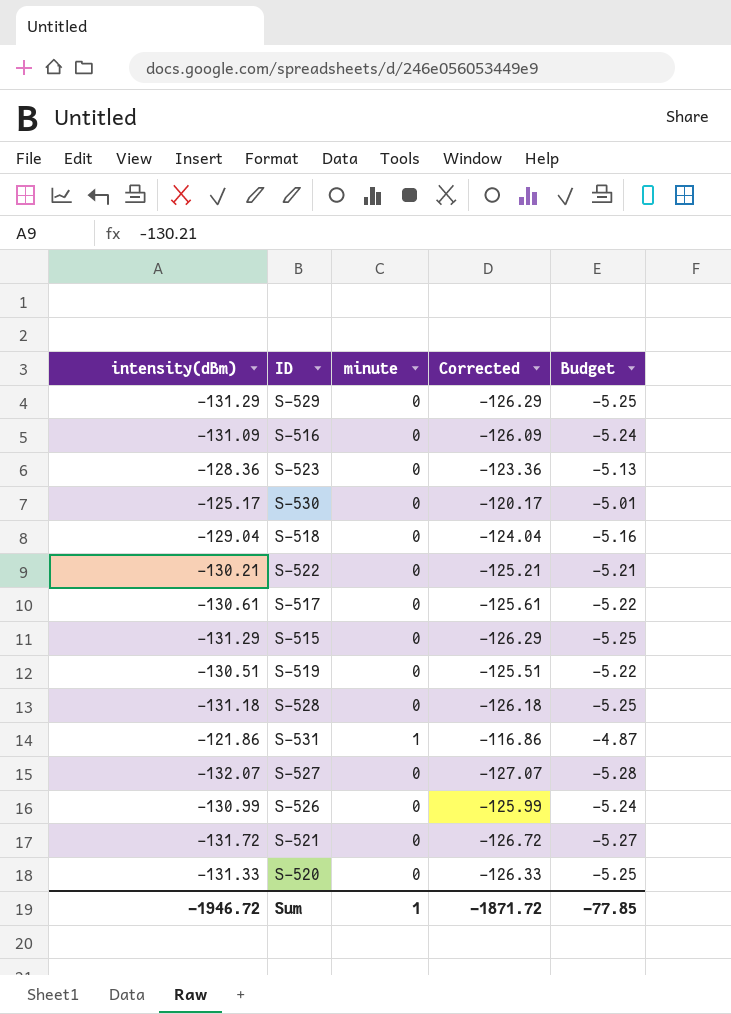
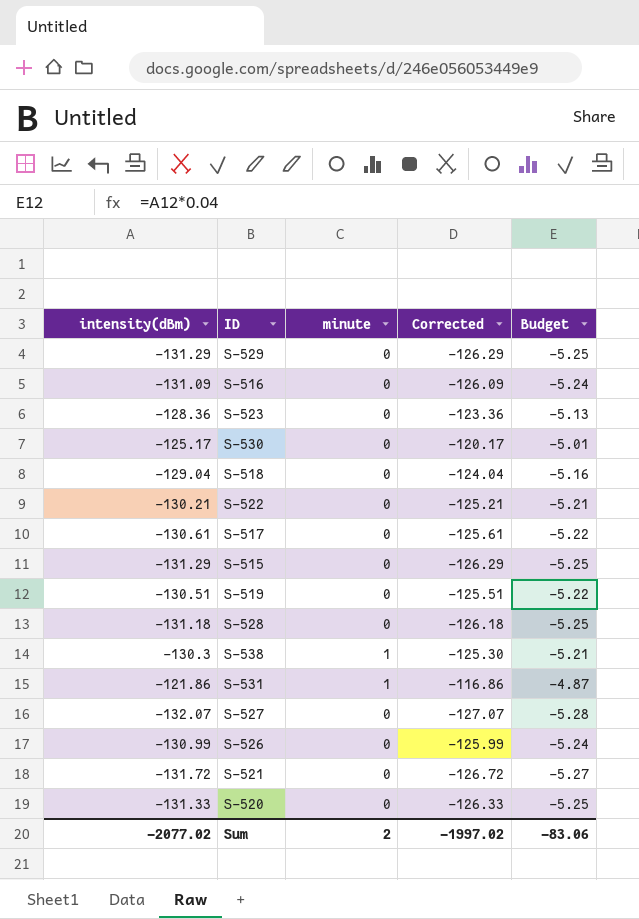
row S-538: none -> -130.3 | 1 | -125.30 | -5.21
Sum | intensity(dBm): -1946.72 -> -2077.02
Sum | minute: 1 -> 2
Sum | Corrected: -1871.72 -> -1997.02
Sum | Budget: -77.85 -> -83.06

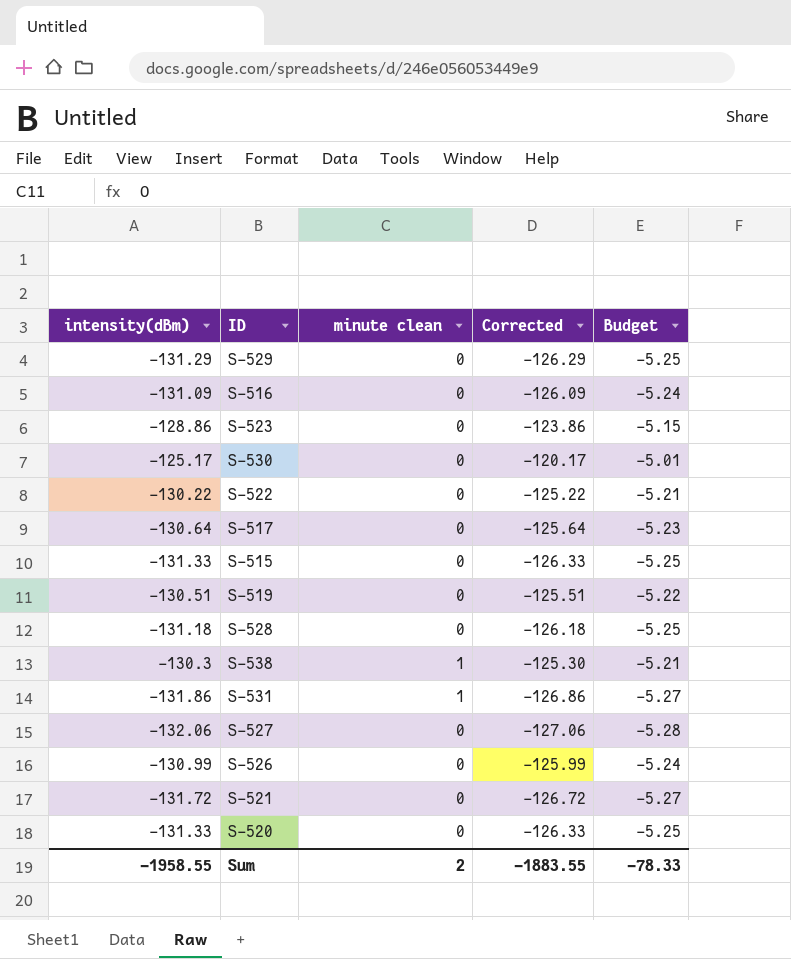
column name: minute -> minute clean
row S-518: -129.04 | 0 | -124.04 | -5.16 -> none
S-523 | intensity(dBm): -128.36 -> -128.86
S-523 | Corrected: -123.36 -> -123.86
S-523 | Budget: -5.13 -> -5.15
S-522 | intensity(dBm): -130.21 -> -130.22
S-522 | Corrected: -125.21 -> -125.22
S-517 | intensity(dBm): -130.61 -> -130.64
S-517 | Corrected: -125.61 -> -125.64
S-517 | Budget: -5.22 -> -5.23
S-515 | intensity(dBm): -131.29 -> -131.33
S-515 | Corrected: -126.29 -> -126.33
S-531 | intensity(dBm): -121.86 -> -131.86
S-531 | Corrected: -116.86 -> -126.86
S-531 | Budget: -4.87 -> -5.27
S-527 | intensity(dBm): -132.07 -> -132.06
S-527 | Corrected: -127.07 -> -127.06
Sum | intensity(dBm): -2077.02 -> -1958.55
Sum | Corrected: -1997.02 -> -1883.55
Sum | Budget: -83.06 -> -78.33

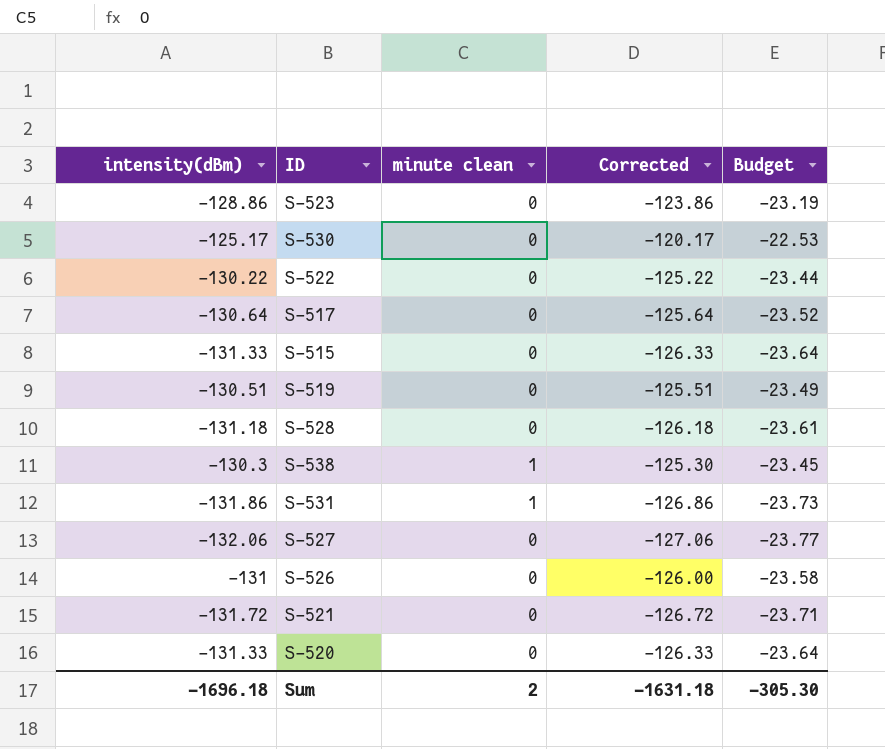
column Budget | formula: [intensity(dBm)] * 0.04 -> [intensity(dBm)] * 0.18
row S-529: -131.29 | 0 | -126.29 | -5.25 -> none
row S-516: -131.09 | 0 | -126.09 | -5.24 -> none
S-526 | intensity(dBm): -130.99 -> -131
S-526 | Corrected: -125.99 -> -126.00
Sum | intensity(dBm): -1958.55 -> -1696.18
Sum | Corrected: -1883.55 -> -1631.18
Sum | Budget: -78.33 -> -305.30

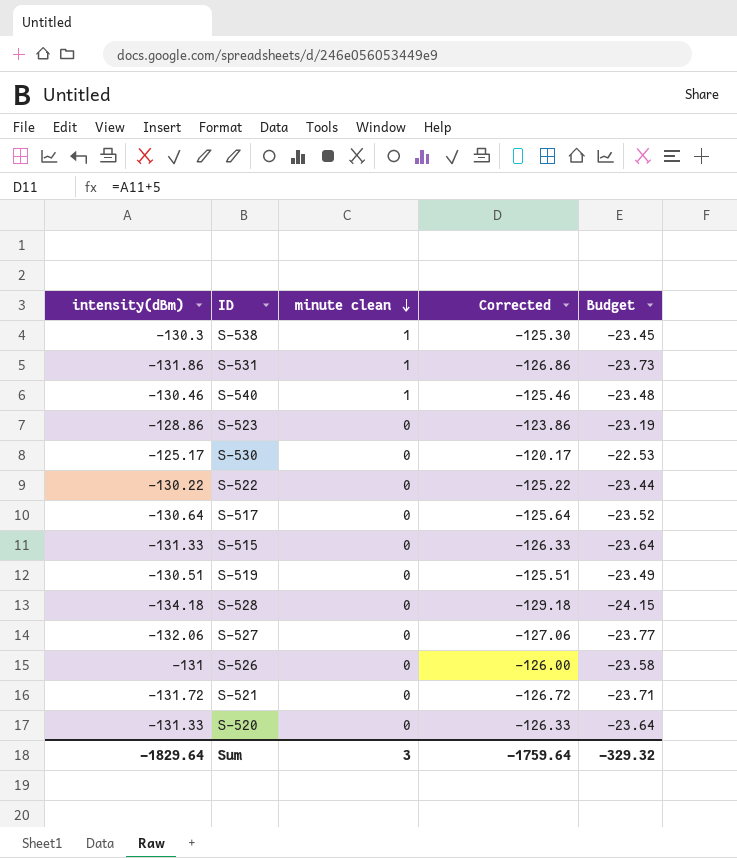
row order: none -> minute clean descending
row S-540: none -> -130.46 | 1 | -125.46 | -23.48
S-528 | intensity(dBm): -131.18 -> -134.18
S-528 | Corrected: -126.18 -> -129.18
S-528 | Budget: -23.61 -> -24.15
Sum | intensity(dBm): -1696.18 -> -1829.64
Sum | minute clean: 2 -> 3
Sum | Corrected: -1631.18 -> -1759.64
Sum | Budget: -305.30 -> -329.32

